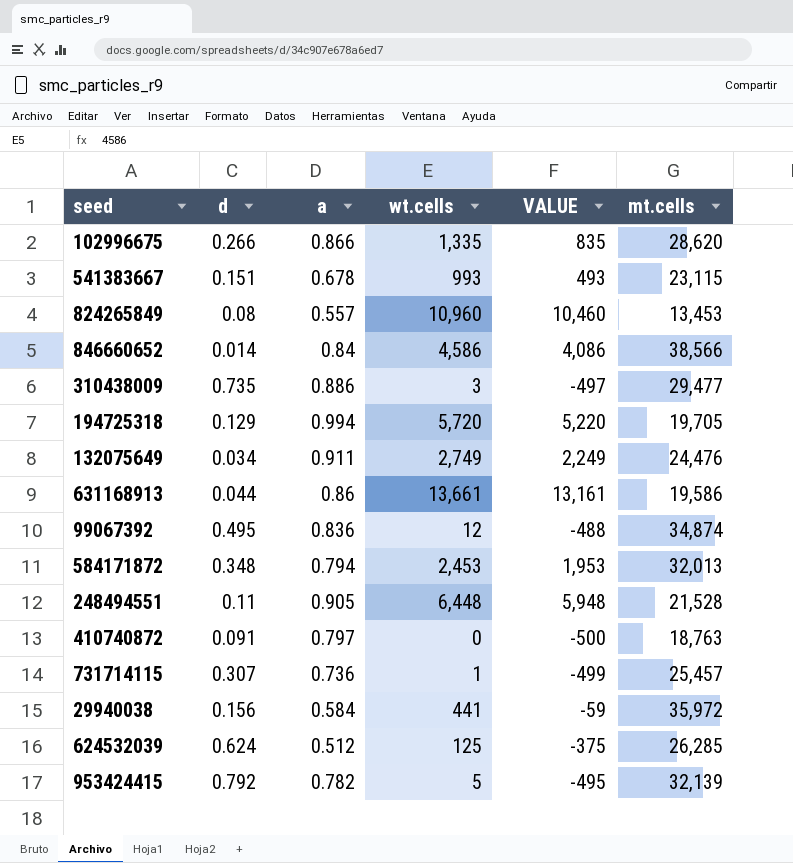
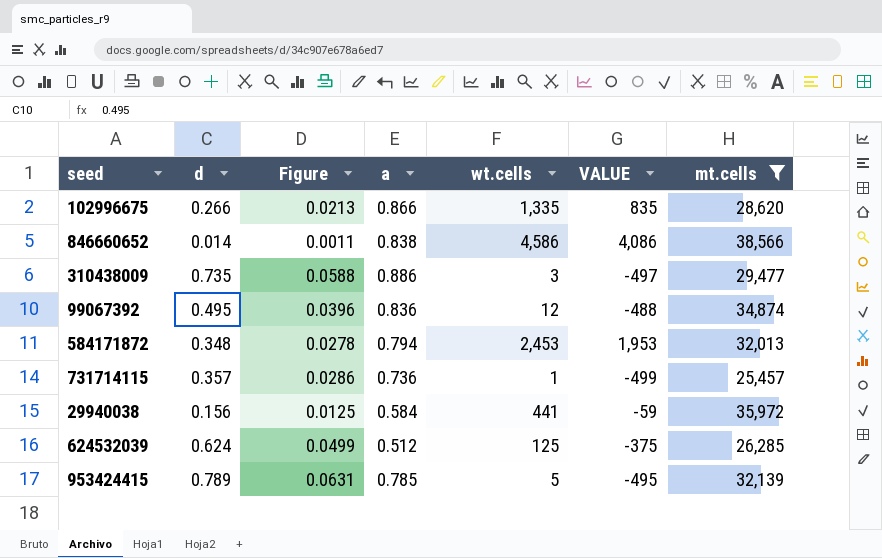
filter: none -> mt.cells >= 25,457
column Figure | formula: none -> [d] * 0.08
846660652 | a: 0.84 -> 0.838
731714115 | d: 0.307 -> 0.357
953424415 | d: 0.792 -> 0.789
953424415 | a: 0.782 -> 0.785

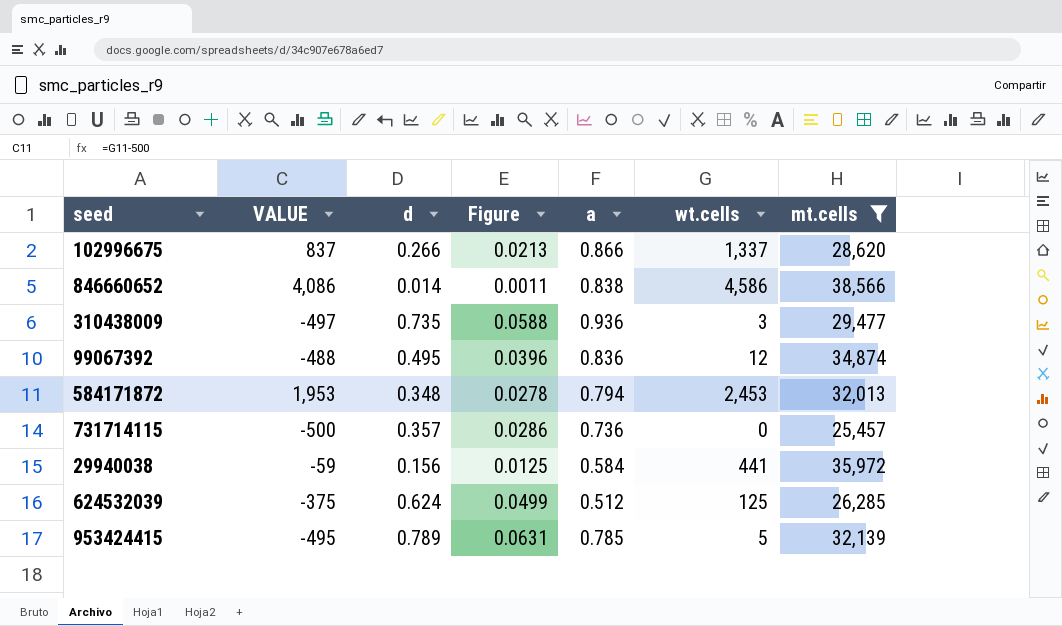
column VALUE | position: 6 -> 2
102996675 | VALUE: 835 -> 837
102996675 | wt.cells: 1,335 -> 1,337
310438009 | a: 0.886 -> 0.936
731714115 | VALUE: -499 -> -500
731714115 | wt.cells: 1 -> 0

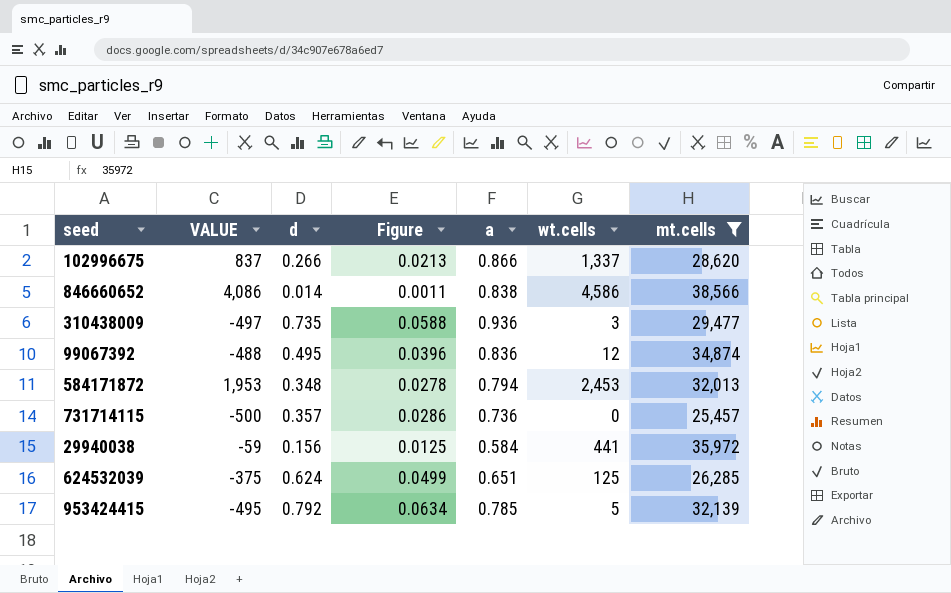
624532039 | a: 0.512 -> 0.651
953424415 | d: 0.789 -> 0.792
953424415 | Figure: 0.0631 -> 0.0634

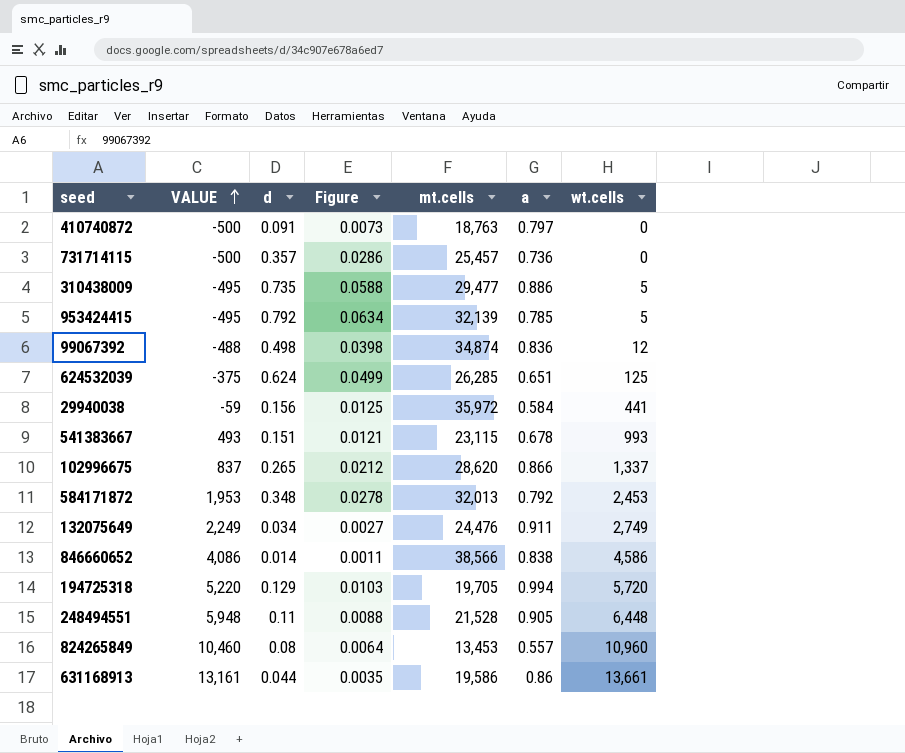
filter: mt.cells >= 25,457 -> none
row order: none -> VALUE ascending
column mt.cells | position: 7 -> 5
310438009 | VALUE: -497 -> -495
310438009 | a: 0.936 -> 0.886
310438009 | wt.cells: 3 -> 5
99067392 | d: 0.495 -> 0.498
99067392 | Figure: 0.0396 -> 0.0398
102996675 | d: 0.266 -> 0.265
102996675 | Figure: 0.0213 -> 0.0212
584171872 | a: 0.794 -> 0.792

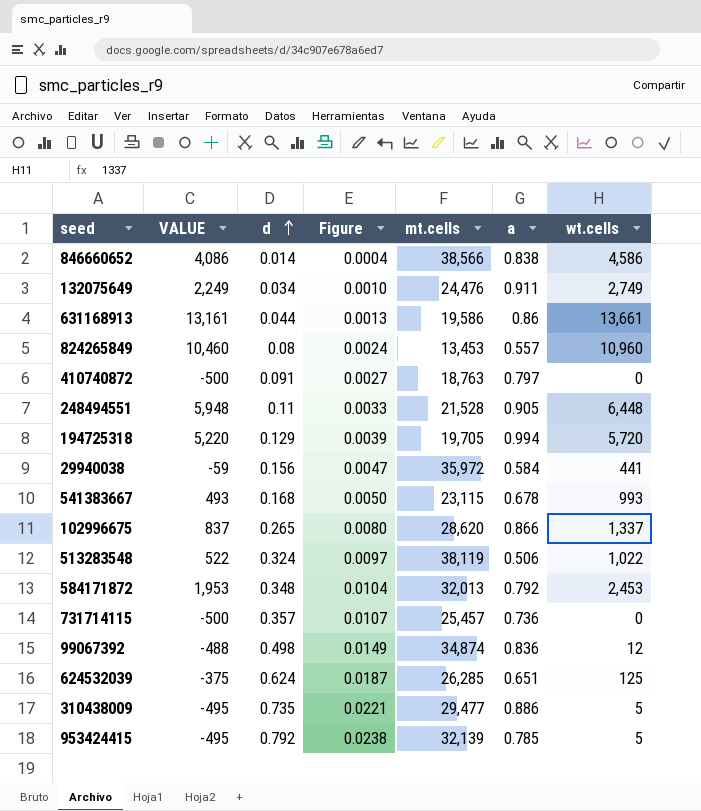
row order: VALUE ascending -> d ascending
column Figure | formula: [d] * 0.08 -> [d] * 0.03
541383667 | d: 0.151 -> 0.168
row 513283548: none -> 522 | 0.324 | 0.0097 | 38,119 | 0.506 | 1,022

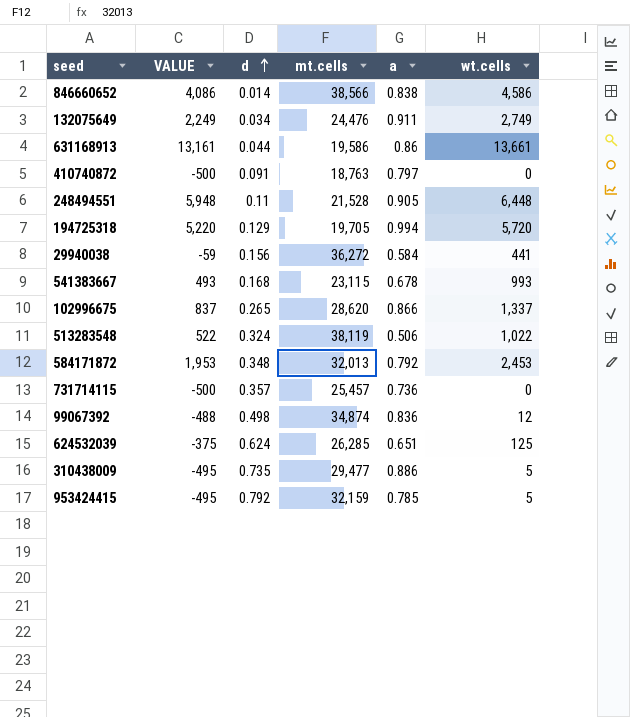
column Figure | formula: [d] * 0.03 -> none
row 824265849: 10,460 | 0.08 | 0.0024 | 13,453 | 0.557 | 10,960 -> none
29940038 | mt.cells: 35,972 -> 36,272
953424415 | mt.cells: 32,139 -> 32,159

